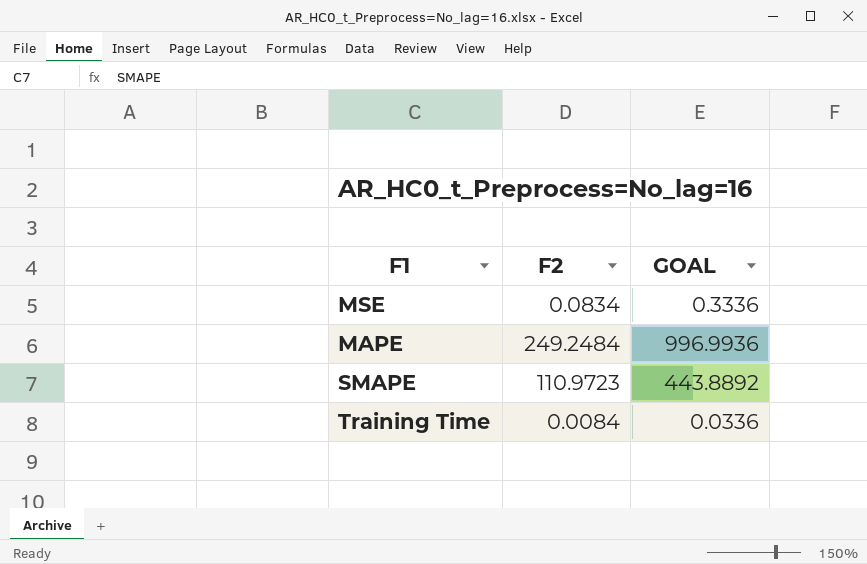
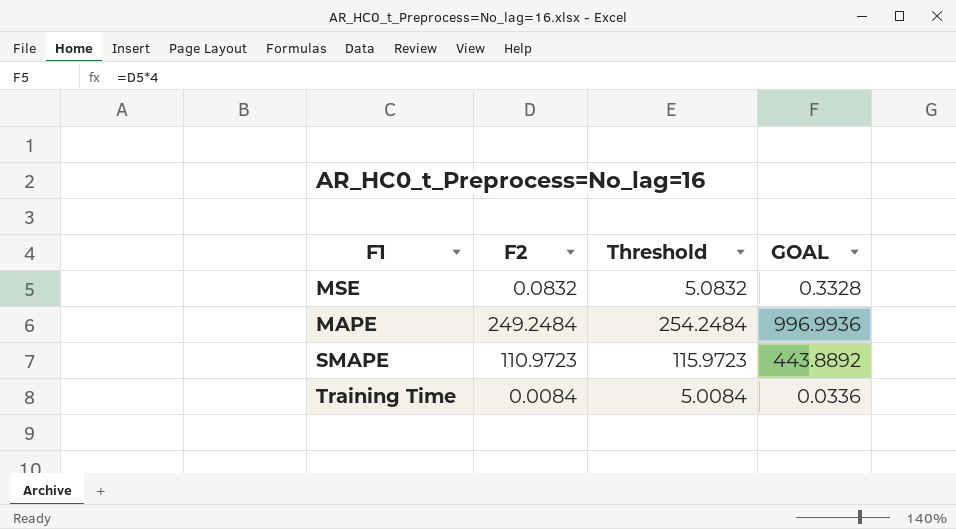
column Threshold | formula: none -> [F2] + 5
MSE | F2: 0.0834 -> 0.0832
MSE | GOAL: 0.3336 -> 0.3328

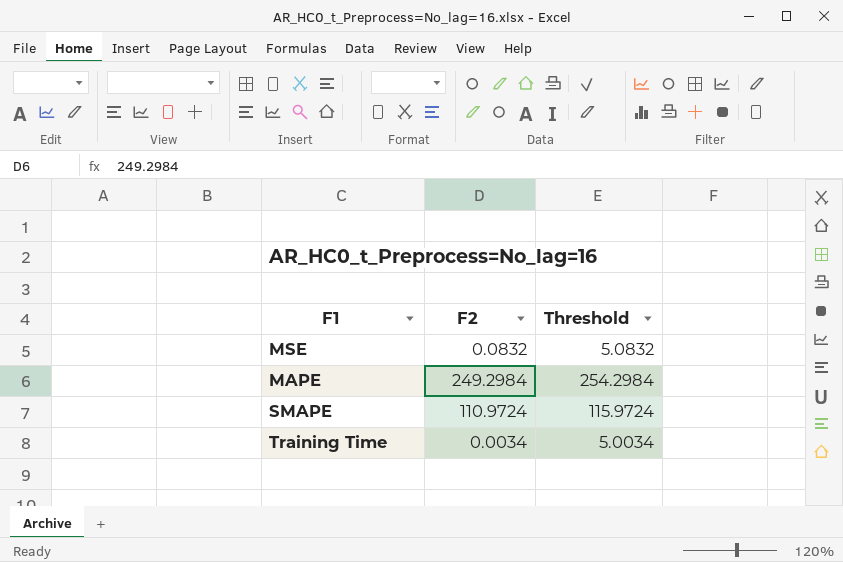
column GOAL | formula: [F2] * 4 -> none
MAPE | F2: 249.2484 -> 249.2984
MAPE | Threshold: 254.2484 -> 254.2984
SMAPE | F2: 110.9723 -> 110.9724
SMAPE | Threshold: 115.9723 -> 115.9724
Training Time | F2: 0.0084 -> 0.0034
Training Time | Threshold: 5.0084 -> 5.0034

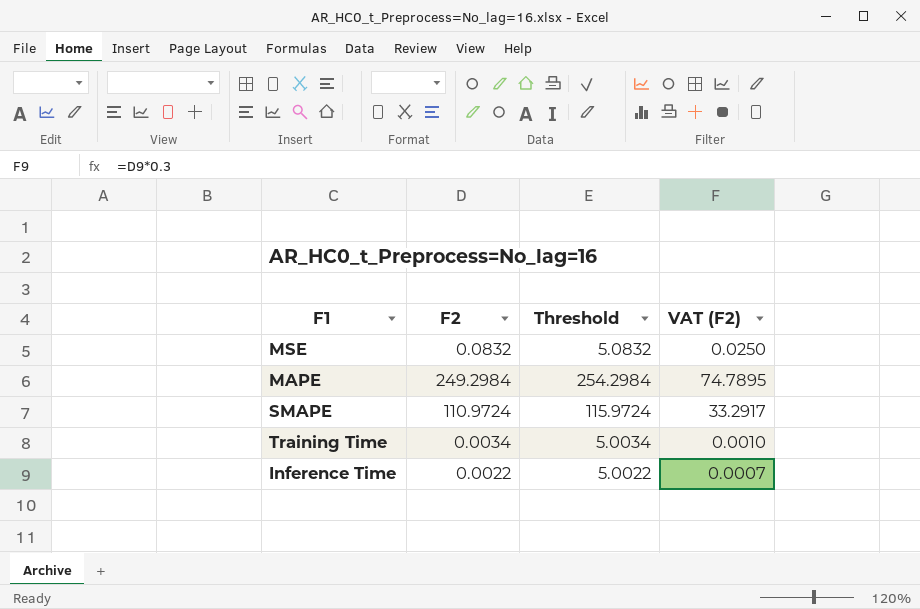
column VAT (F2) | formula: none -> [F2] * 0.3
row Inference Time: none -> 0.0022 | 5.0022 | 0.0007

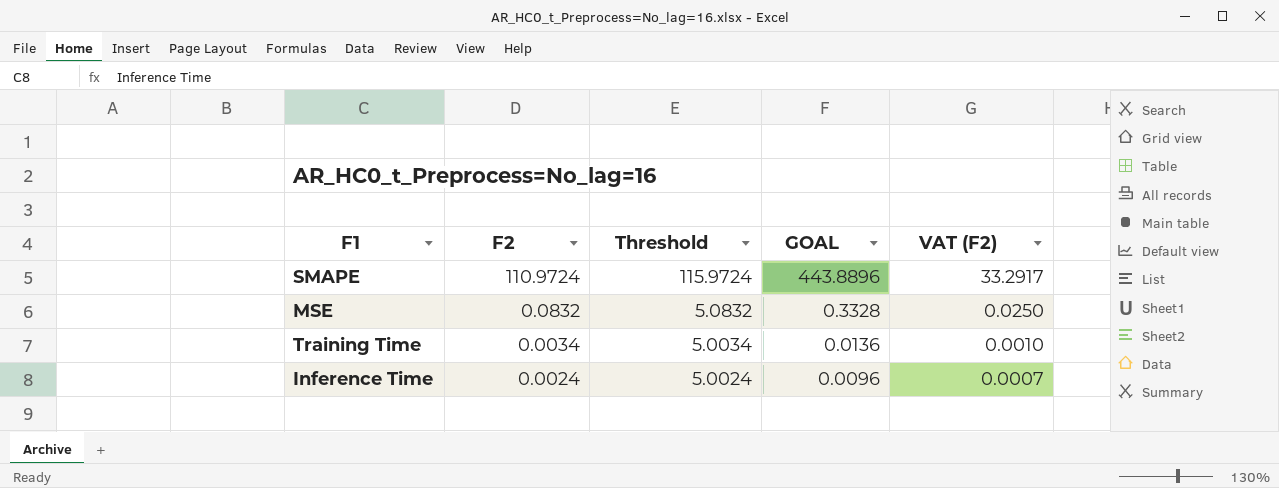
row order: none -> F2 descending
column GOAL | formula: none -> [F2] * 4
row MAPE: 249.2984 | 254.2984 | 74.7895 -> none
Inference Time | F2: 0.0022 -> 0.0024
Inference Time | Threshold: 5.0022 -> 5.0024

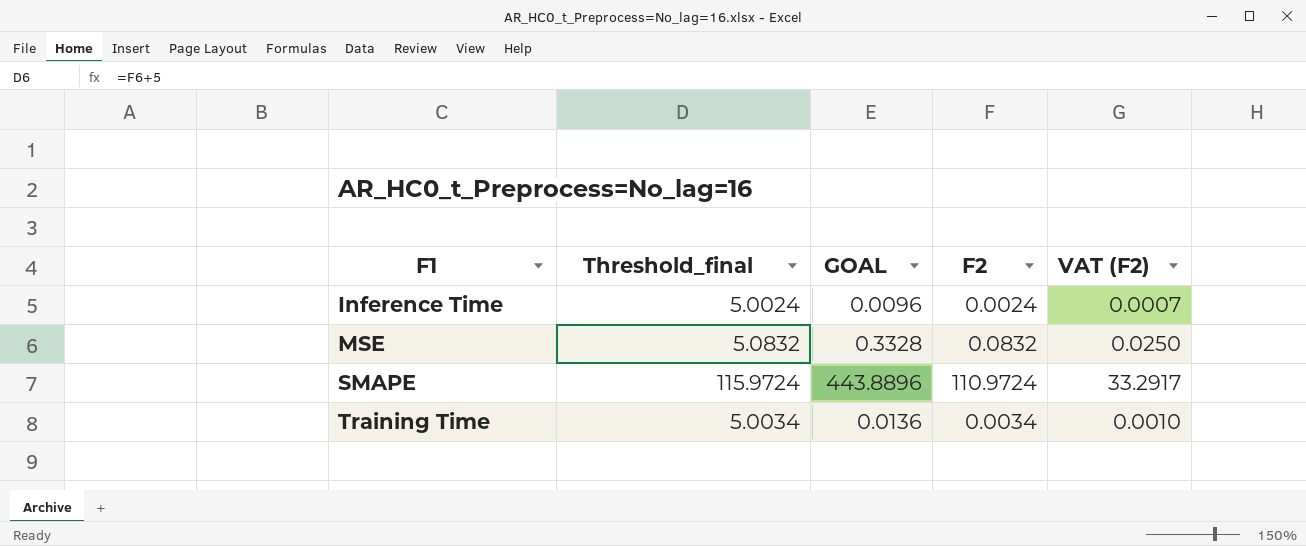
row order: F2 descending -> F1 ascending
column name: Threshold -> Threshold_final
column F2 | position: 2 -> 4

